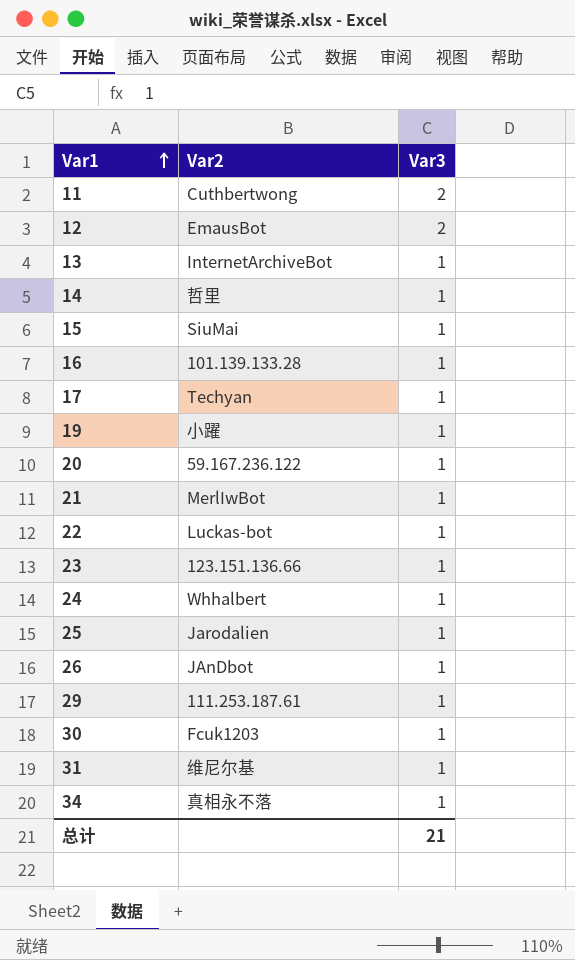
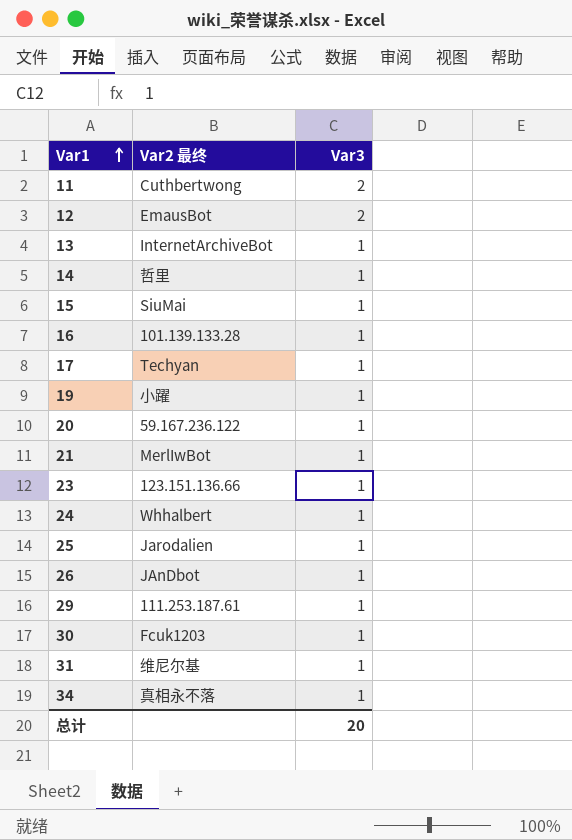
column name: Var2 -> Var2 最终
row 22: Luckas-bot | 1 -> none
总计 | Var3: 21 -> 20

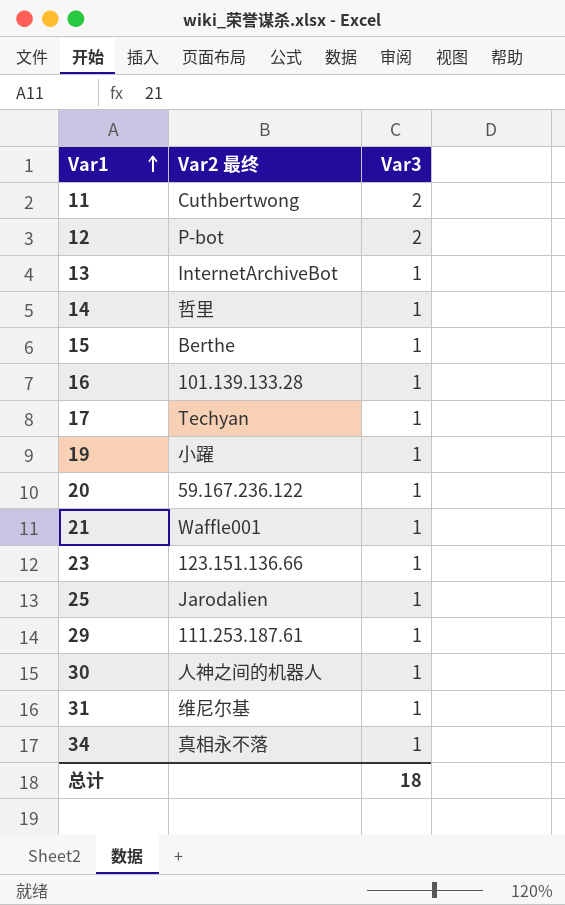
row 24: Whhalbert | 1 -> none
row 26: JAnDbot | 1 -> none
12 | Var2 最终: EmausBot -> P-bot
15 | Var2 最终: SiuMai -> Berthe
21 | Var2 最终: MerlIwBot -> Waffle001
30 | Var2 最终: Fcuk1203 -> 人神之间的机器人
总计 | Var3: 20 -> 18

